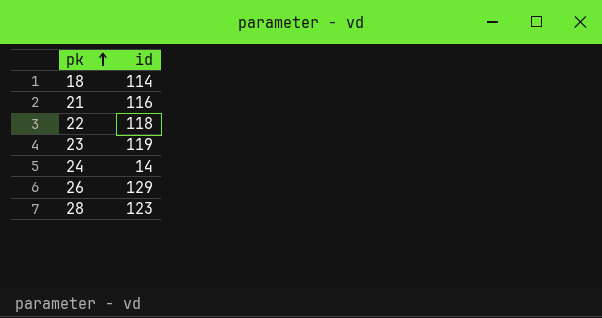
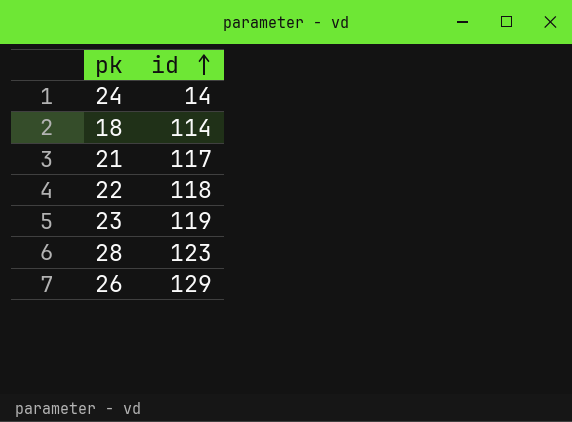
row order: pk ascending -> id ascending
21 | id: 116 -> 117

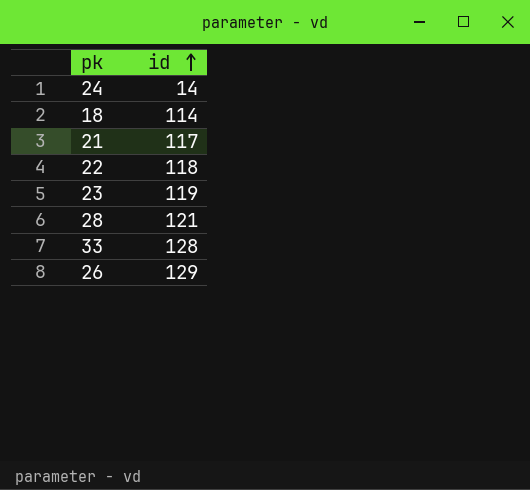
28 | id: 123 -> 121
row 33: none -> 128

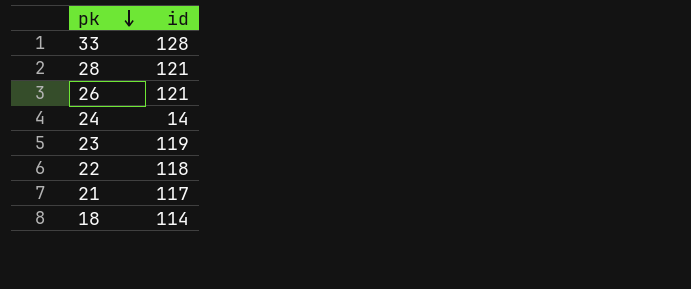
row order: id ascending -> pk descending
26 | id: 129 -> 121

